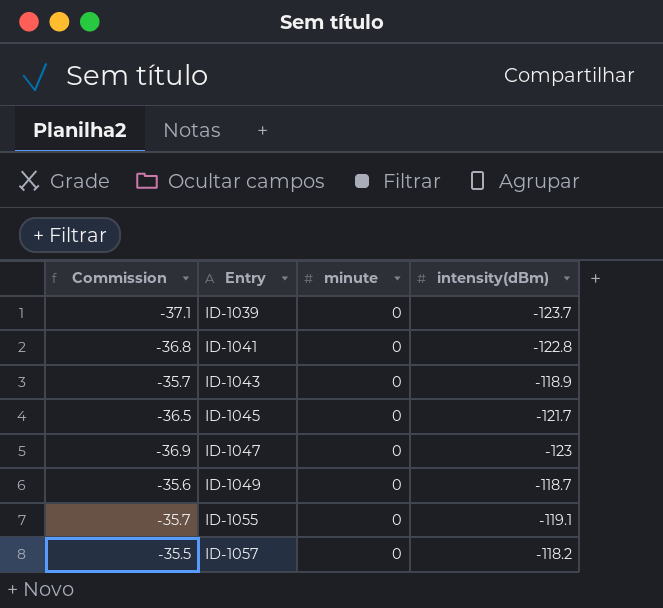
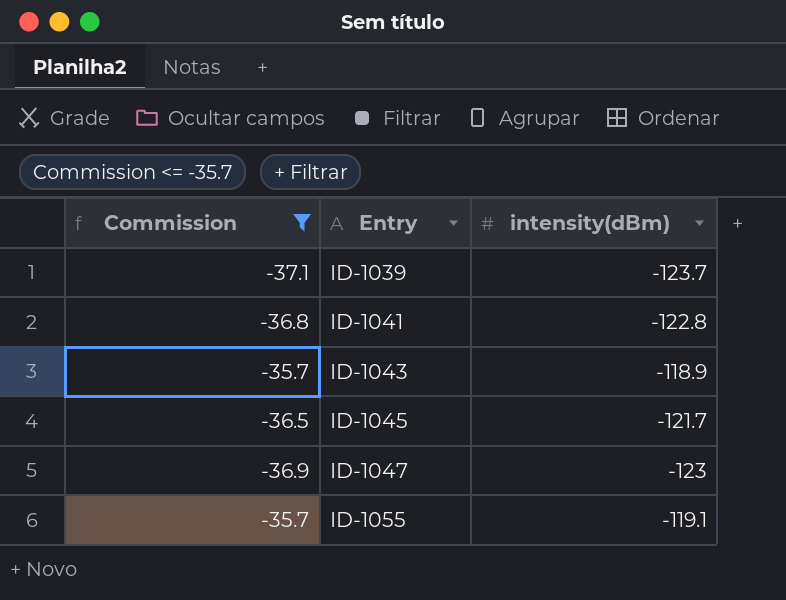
filter: none -> Commission <= -35.7
column minute | position: 3 -> none

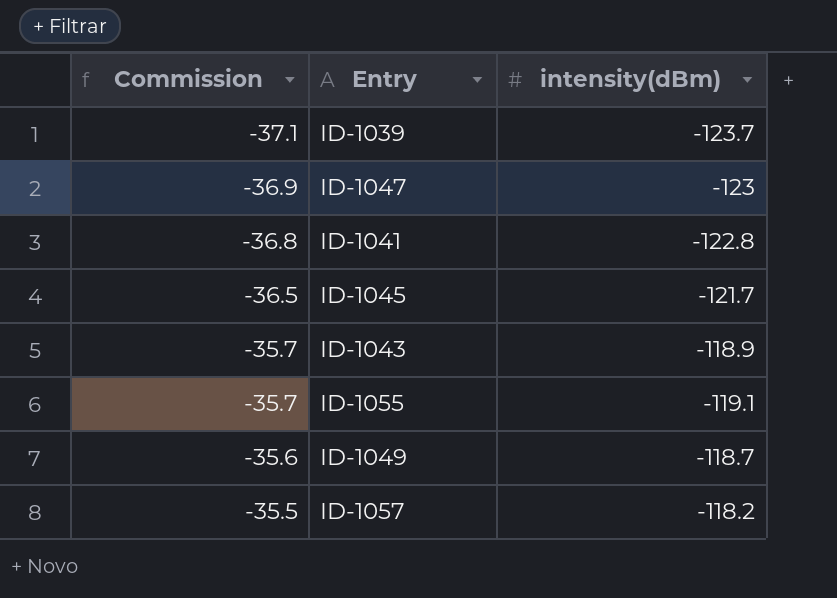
filter: Commission <= -35.7 -> none
row order: Entry ascending -> Commission ascending

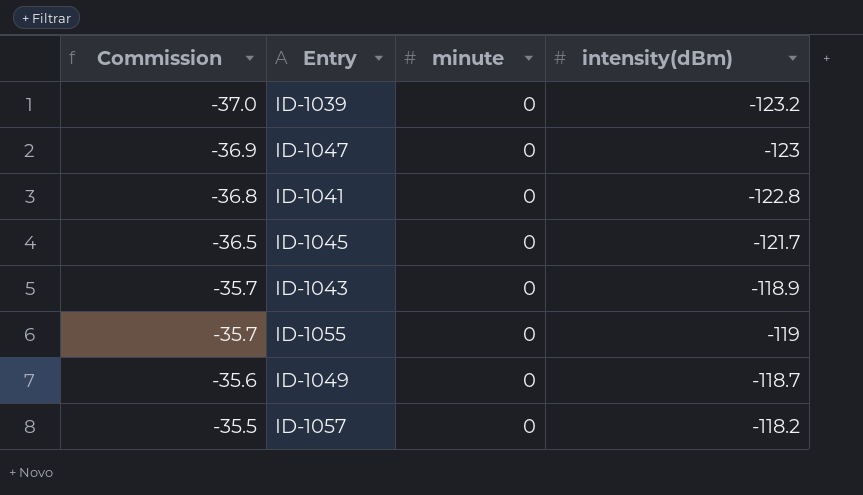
column minute | position: none -> 3
ID-1039 | Commission: -37.1 -> -37.0
ID-1039 | intensity(dBm): -123.7 -> -123.2
ID-1055 | intensity(dBm): -119.1 -> -119

